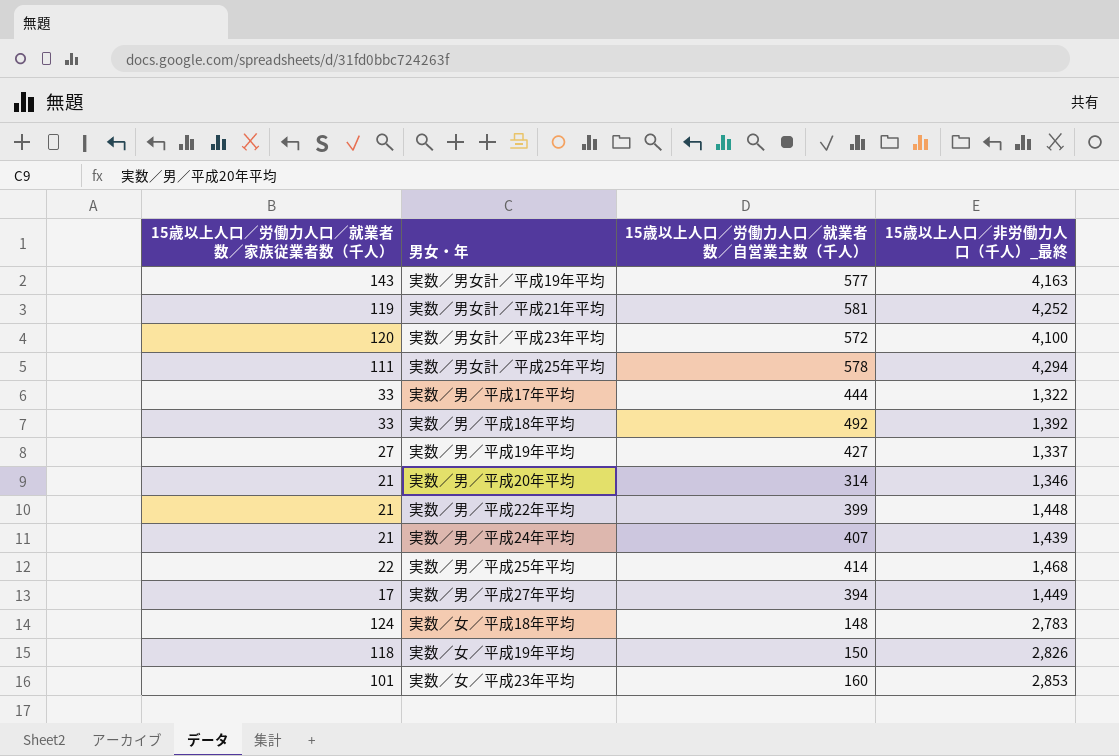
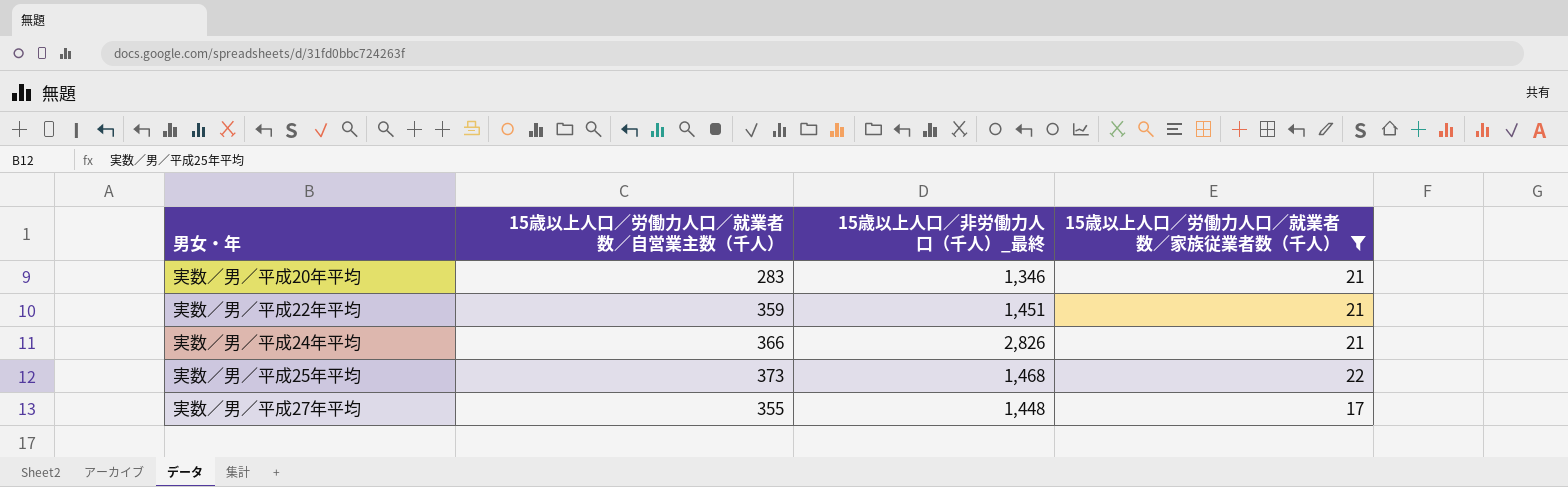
filter: none -> 15歳以上人口／労働力人口／就業者数／家族従業者数（千人） <= 22
column 15歳以上人口／労働力人口／就業者数／家族従業者数（千人） | position: 1 -> 4
実数／男／平成20年平均 | 15歳以上人口／労働力人口／就業者数／自営業主数（千人）: 314 -> 283
実数／男／平成22年平均 | 15歳以上人口／労働力人口／就業者数／自営業主数（千人）: 399 -> 359
実数／男／平成22年平均 | 15歳以上人口／非労働力人口（千人）_最終: 1,448 -> 1,451
実数／男／平成24年平均 | 15歳以上人口／労働力人口／就業者数／自営業主数（千人）: 407 -> 366
実数／男／平成24年平均 | 15歳以上人口／非労働力人口（千人）_最終: 1,439 -> 2,826
実数／男／平成25年平均 | 15歳以上人口／労働力人口／就業者数／自営業主数（千人）: 414 -> 373
実数／男／平成27年平均 | 15歳以上人口／労働力人口／就業者数／自営業主数（千人）: 394 -> 355
実数／男／平成27年平均 | 15歳以上人口／非労働力人口（千人）_最終: 1,449 -> 1,448

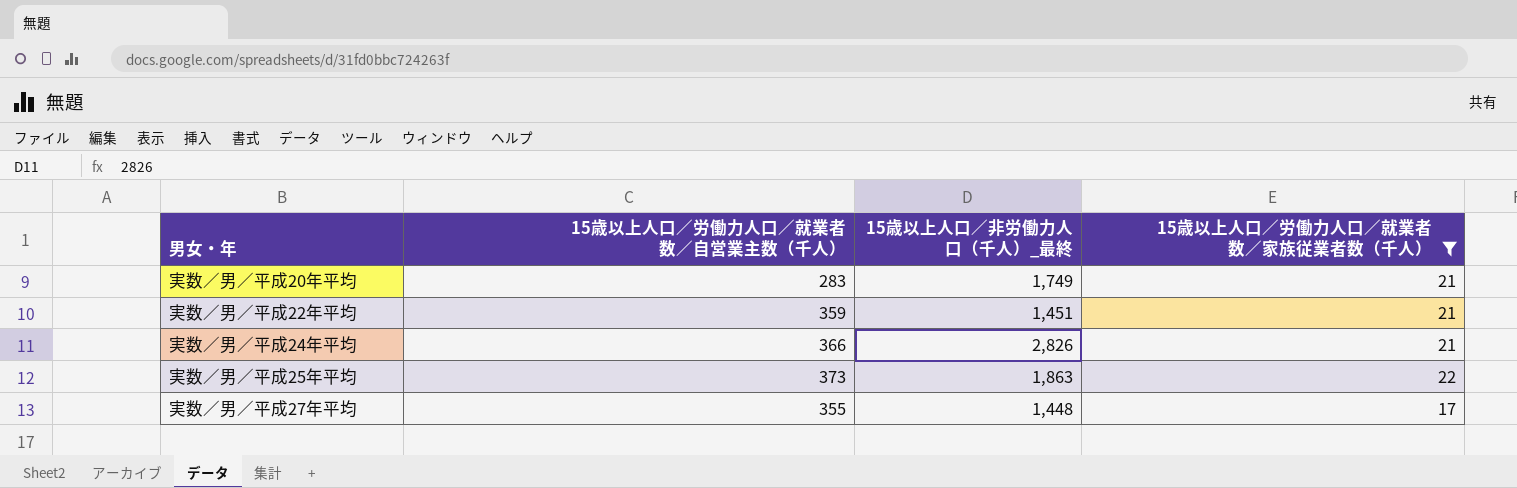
実数／男／平成20年平均 | 15歳以上人口／非労働力人口（千人）_最終: 1,346 -> 1,749
実数／男／平成25年平均 | 15歳以上人口／非労働力人口（千人）_最終: 1,468 -> 1,863

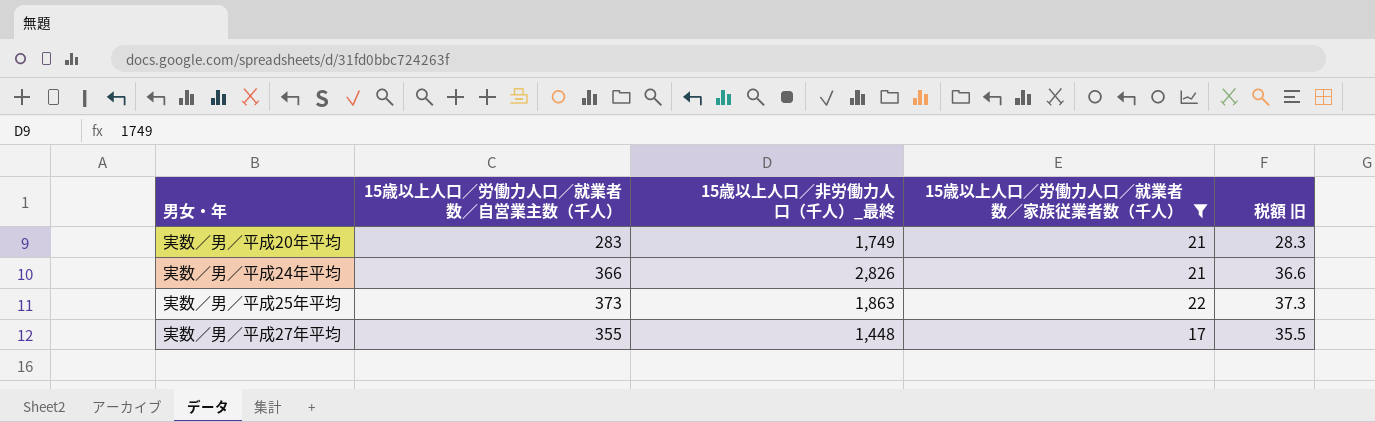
column 税額 旧 | formula: none -> [15歳以上人口／労働力人口／就業者数／自営業主数（千人）] * 0.1
row 実数／男／平成22年平均: 359 | 1,451 | 21 -> none

